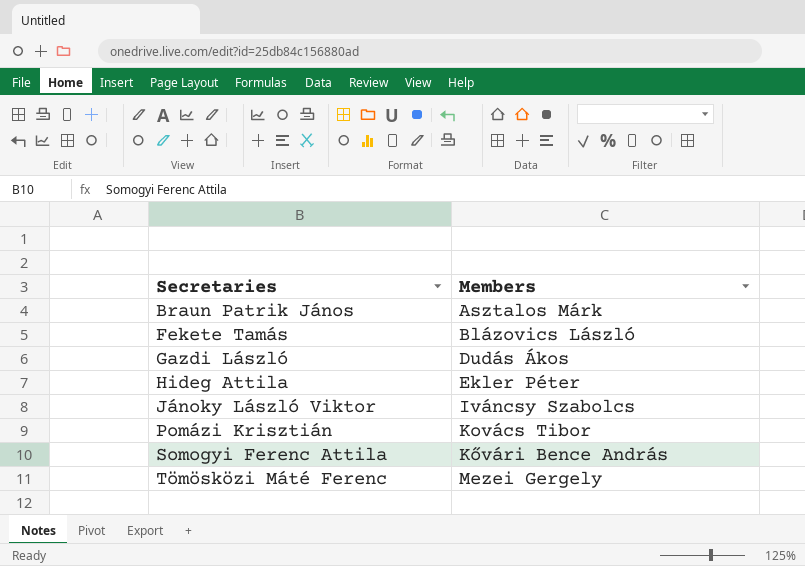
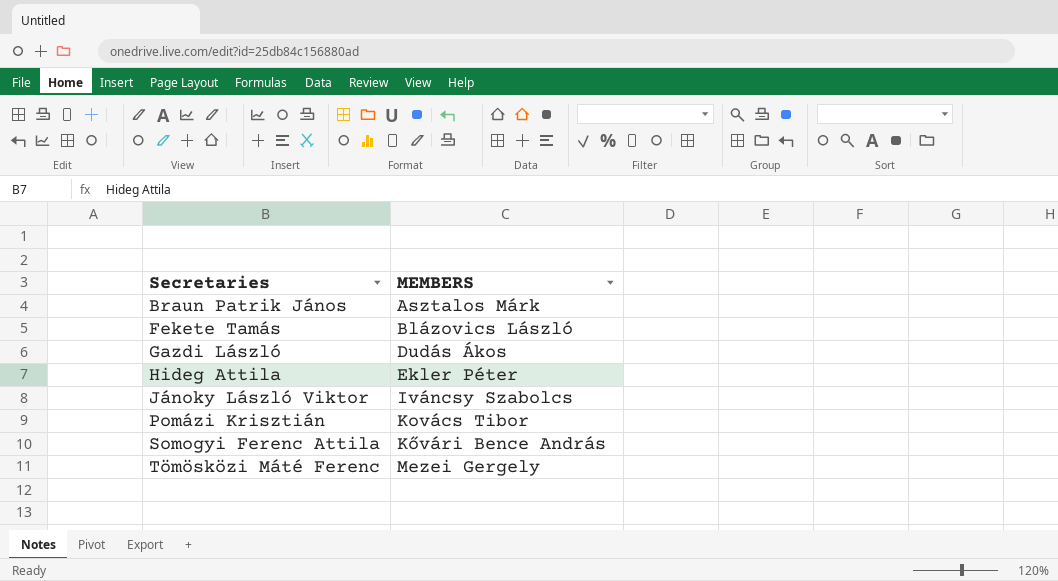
column name: Members -> MEMBERS

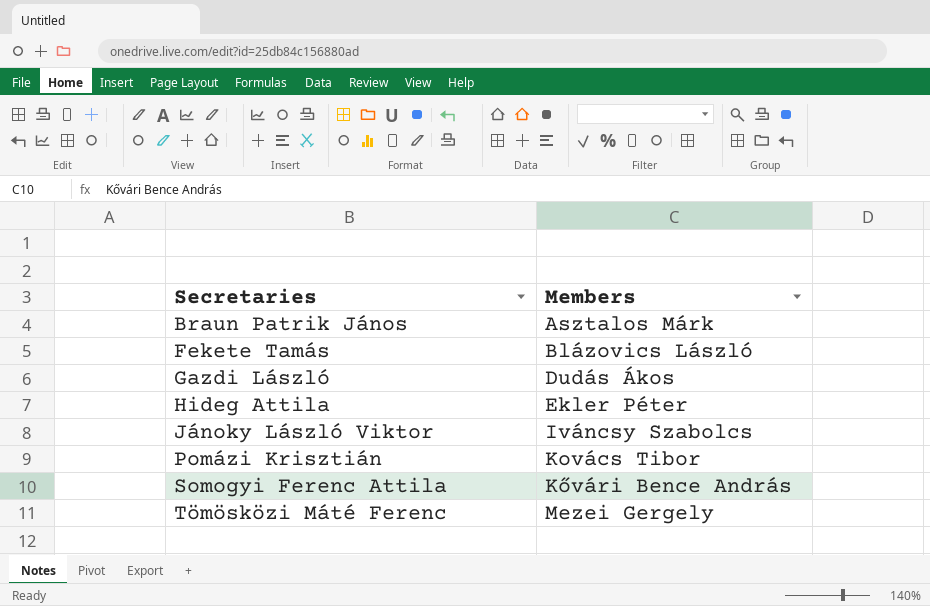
column name: MEMBERS -> Members

